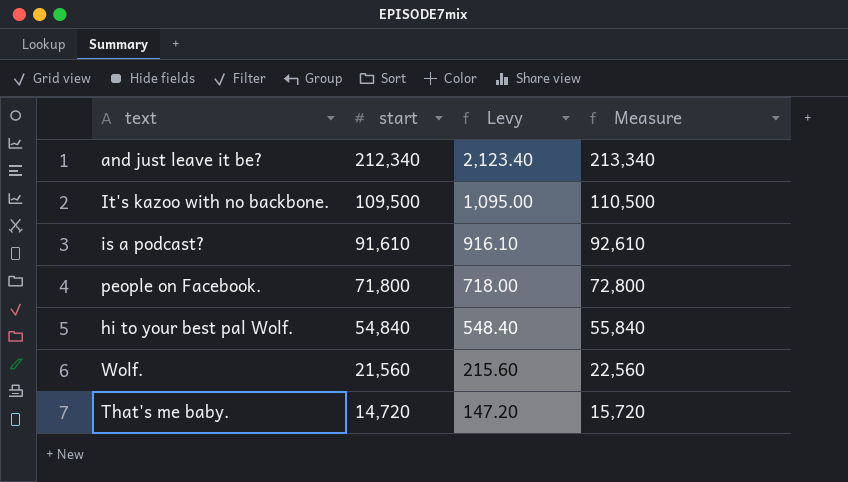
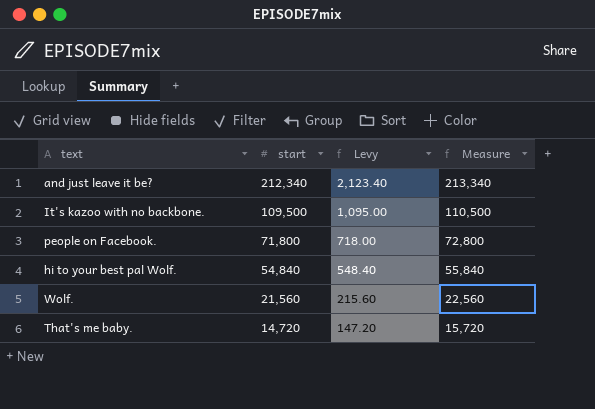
row is a podcast?: 91,610 | 916.10 | 92,610 -> none

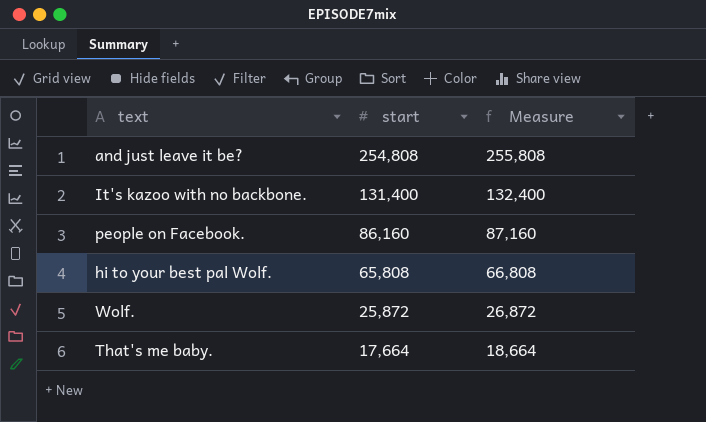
column Levy | formula: [start] * 0.01 -> none
and just leave it be? | start: 212,340 -> 254,808
and just leave it be? | Measure: 213,340 -> 255,808
It's kazoo with no backbone. | start: 109,500 -> 131,400
It's kazoo with no backbone. | Measure: 110,500 -> 132,400
people on Facebook. | start: 71,800 -> 86,160
people on Facebook. | Measure: 72,800 -> 87,160
hi to your best pal Wolf. | start: 54,840 -> 65,808
hi to your best pal Wolf. | Measure: 55,840 -> 66,808
Wolf. | start: 21,560 -> 25,872
Wolf. | Measure: 22,560 -> 26,872
That's me baby. | start: 14,720 -> 17,664
That's me baby. | Measure: 15,720 -> 18,664

